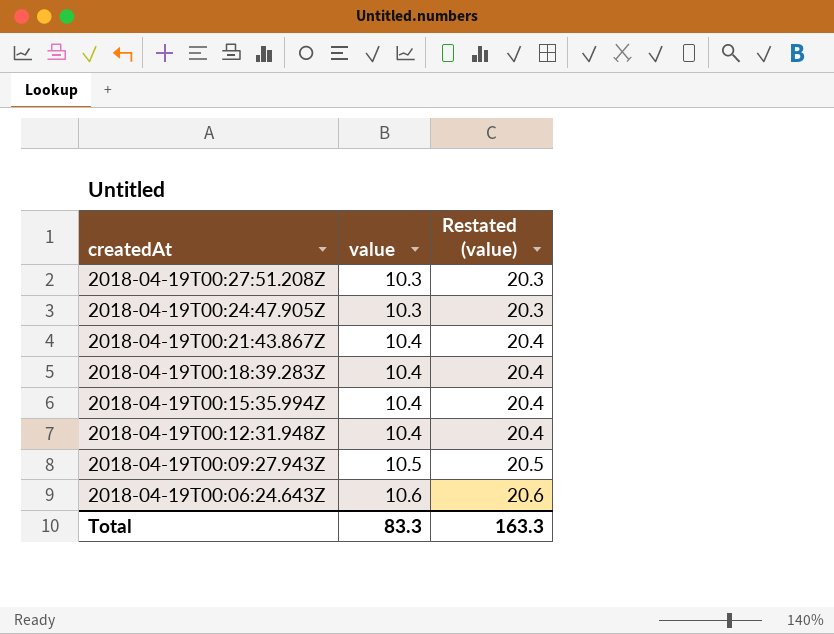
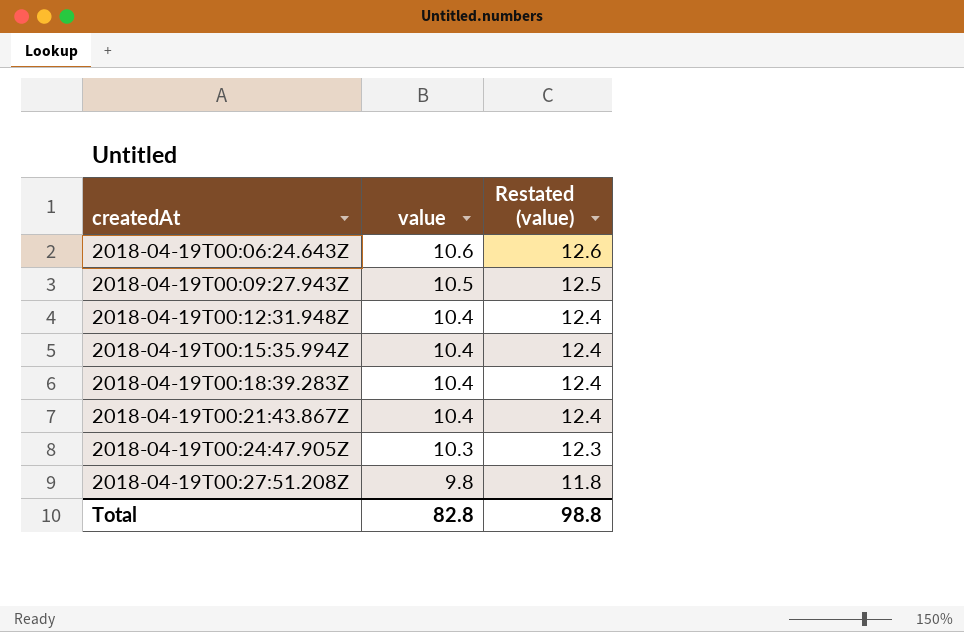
row order: createdAt descending -> createdAt ascending
column Restated (value) | formula: [value] + 10 -> [value] + 2
2018-04-19T00:27:51.208Z | value: 10.3 -> 9.8
Total | value: 83.3 -> 82.8
Total | Restated (value): 163.3 -> 98.8

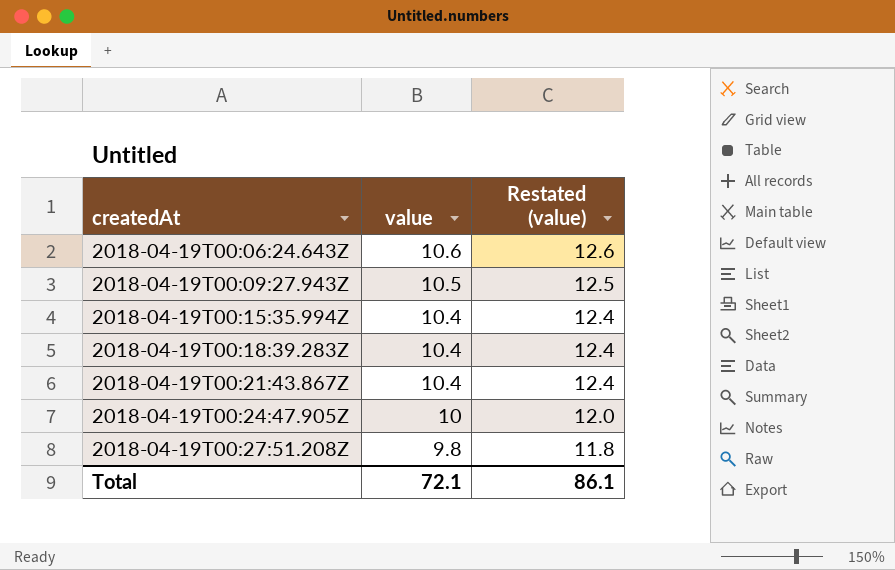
row 2018-04-19T00:12:31.948Z: 10.4 | 12.4 -> none
2018-04-19T00:24:47.905Z | value: 10.3 -> 10
2018-04-19T00:24:47.905Z | Restated (value): 12.3 -> 12.0
Total | value: 82.8 -> 72.1
Total | Restated (value): 98.8 -> 86.1

